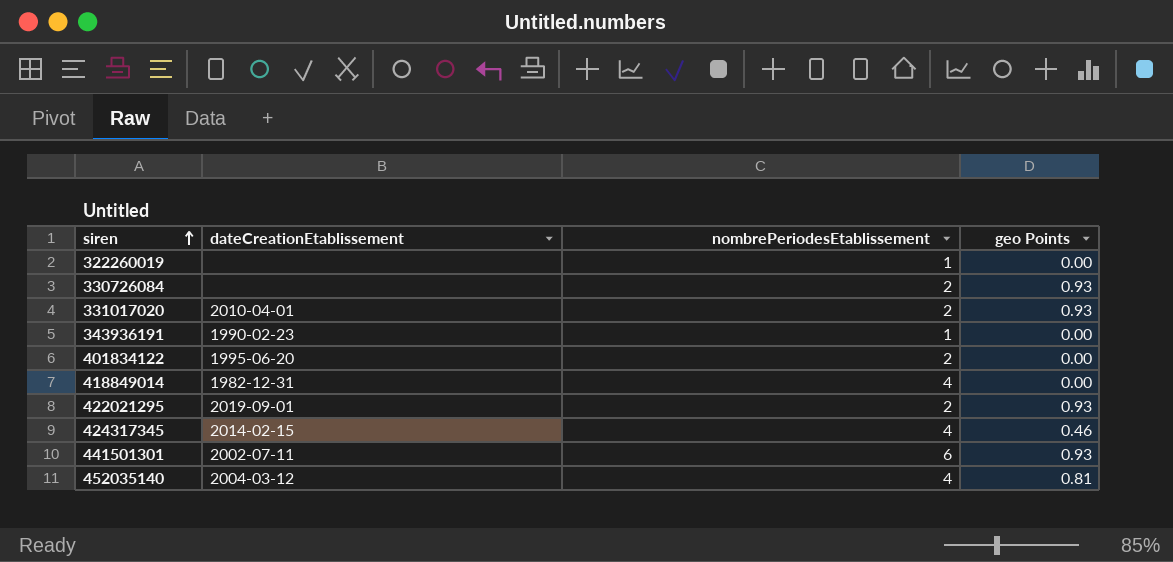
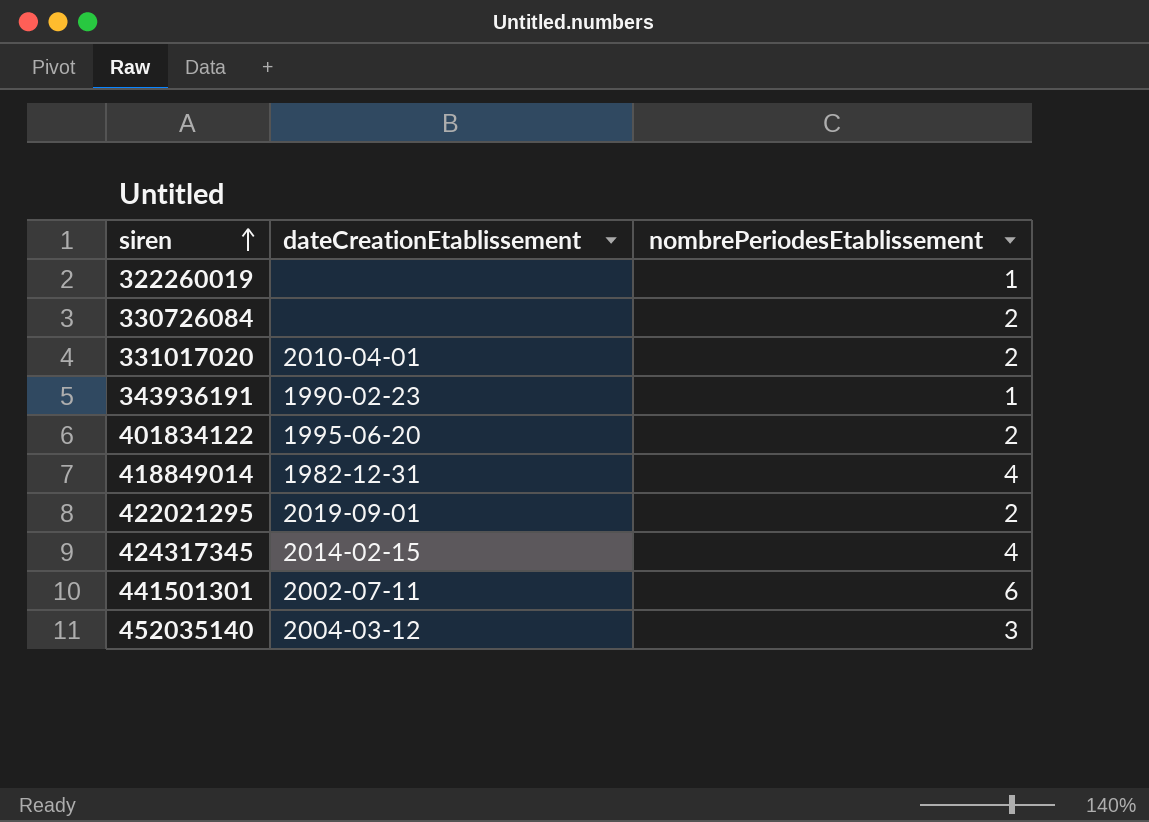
column geo Points | position: 4 -> none
452035140 | nombrePeriodesEtablissement: 4 -> 3

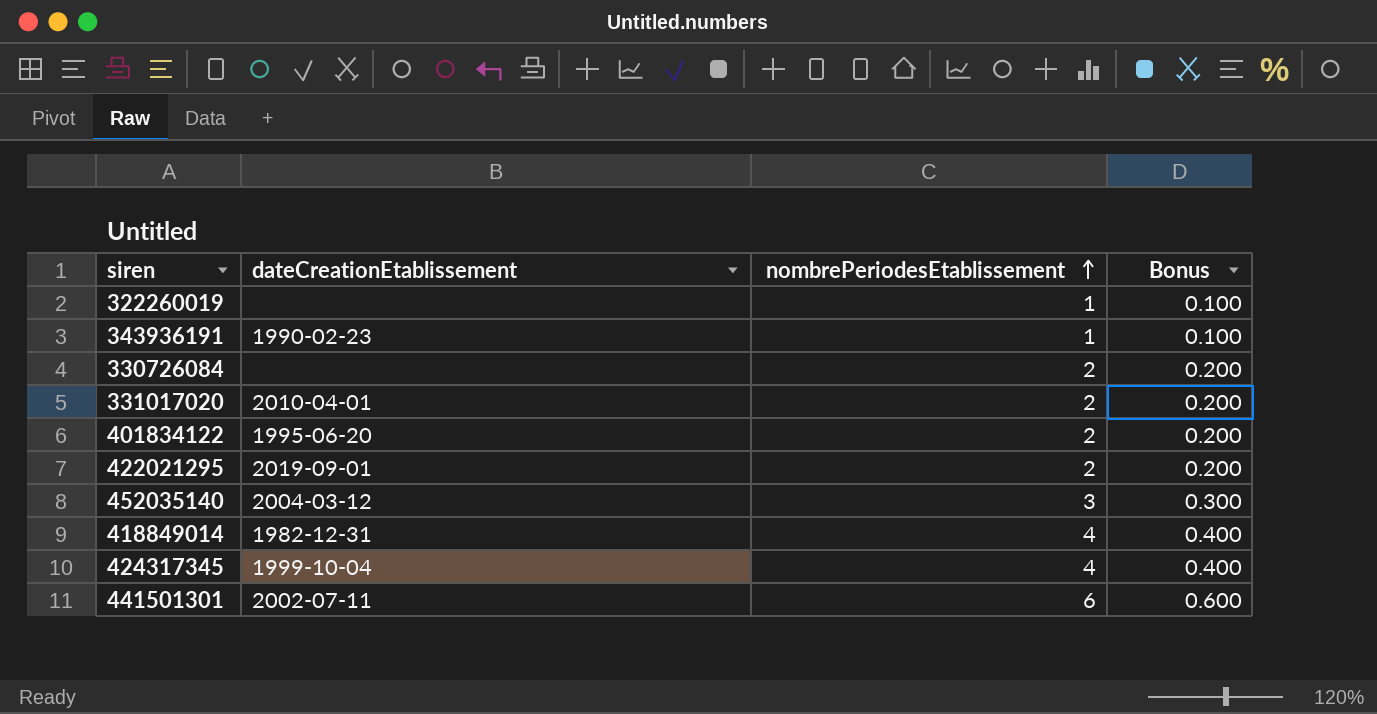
row order: siren ascending -> nombrePeriodesEtablissement ascending
column Bonus | formula: none -> [nombrePeriodesEtablissement] * 0.1
424317345 | dateCreationEtablissement: 2014-02-15 -> 1999-10-04

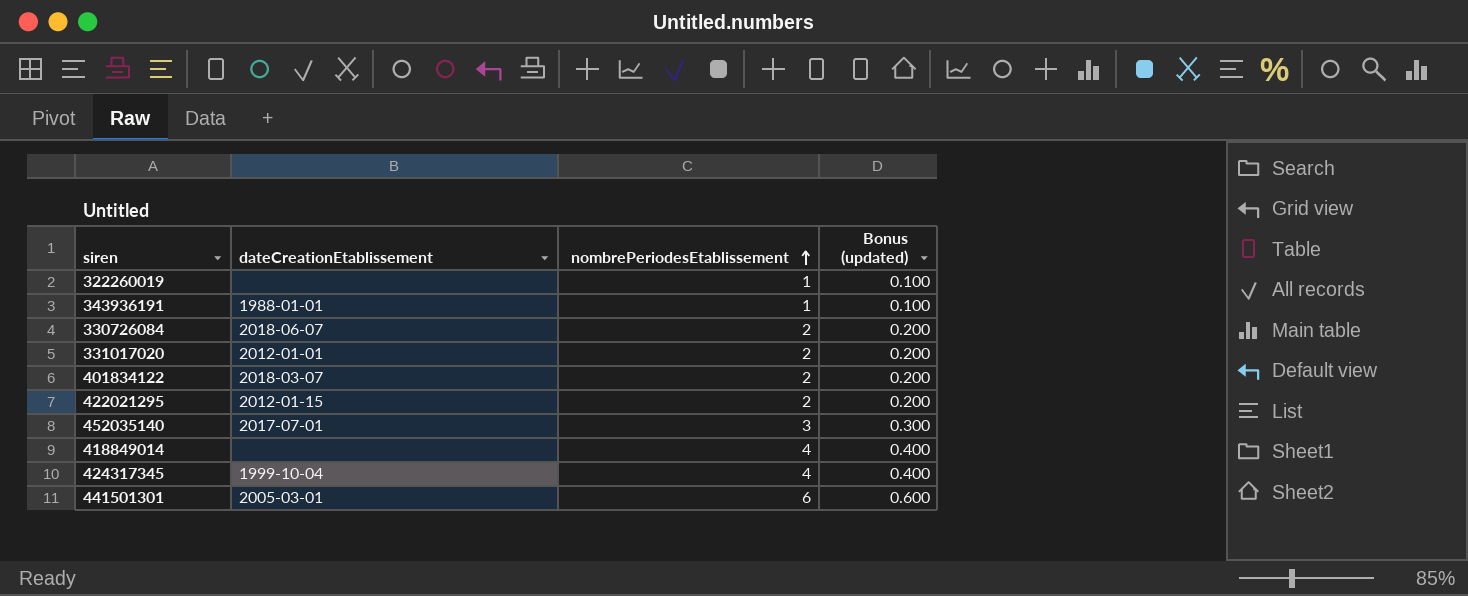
column name: Bonus -> Bonus (updated)
343936191 | dateCreationEtablissement: 1990-02-23 -> 1988-01-01
330726084 | dateCreationEtablissement: none -> 2018-06-07
331017020 | dateCreationEtablissement: 2010-04-01 -> 2012-01-01
401834122 | dateCreationEtablissement: 1995-06-20 -> 2018-03-07
422021295 | dateCreationEtablissement: 2019-09-01 -> 2012-01-15
452035140 | dateCreationEtablissement: 2004-03-12 -> 2017-07-01
418849014 | dateCreationEtablissement: 1982-12-31 -> none
441501301 | dateCreationEtablissement: 2002-07-11 -> 2005-03-01

